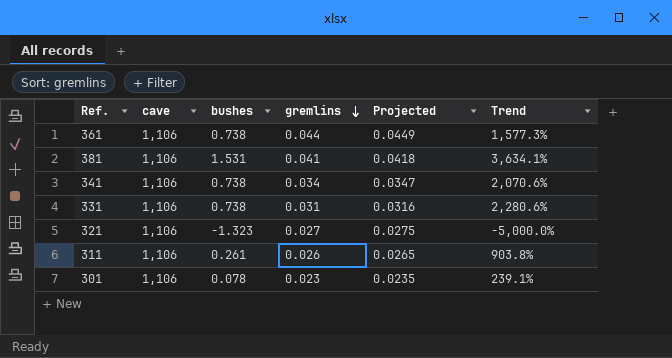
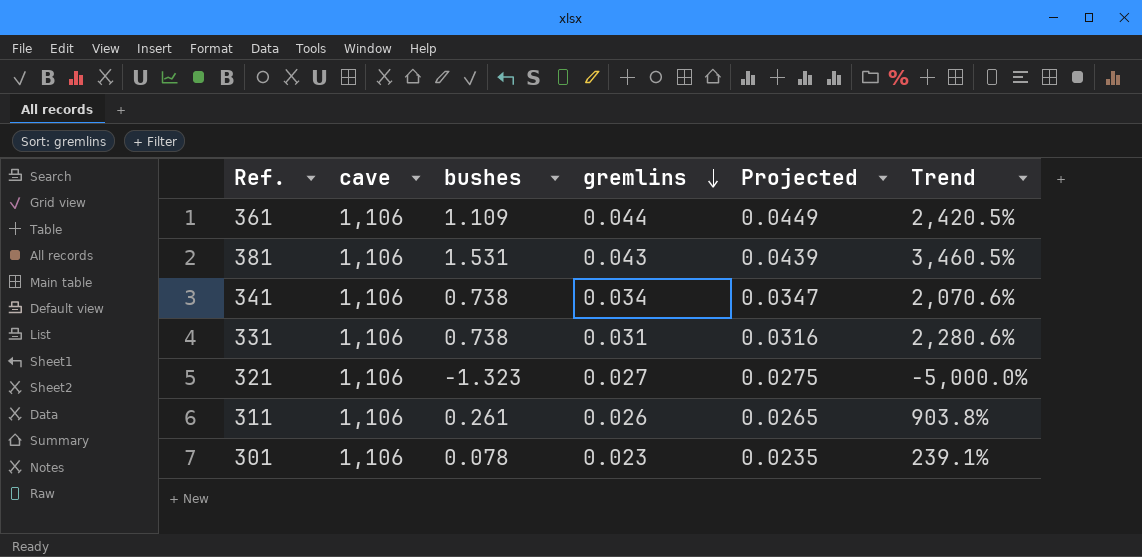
361 | bushes: 0.738 -> 1.109
361 | Trend: 1,577.3% -> 2,420.5%
381 | gremlins: 0.041 -> 0.043
381 | Projected: 0.0418 -> 0.0439
381 | Trend: 3,634.1% -> 3,460.5%

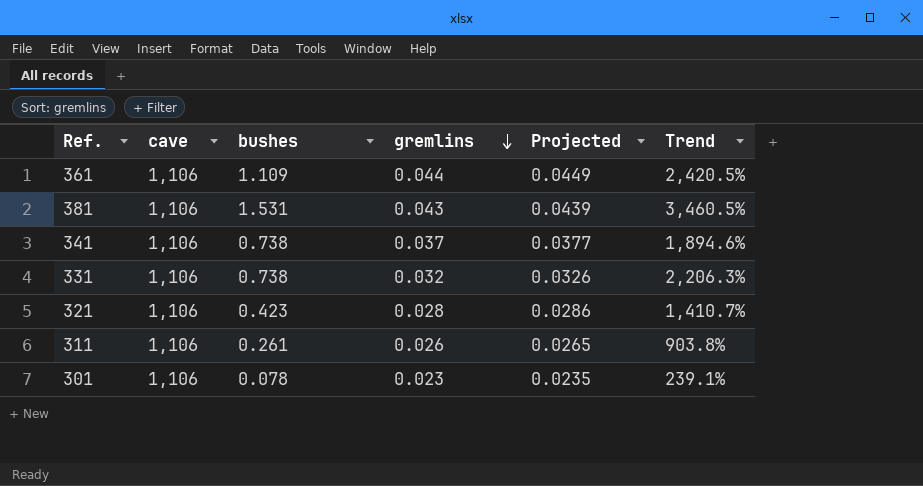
341 | gremlins: 0.034 -> 0.037
341 | Projected: 0.0347 -> 0.0377
341 | Trend: 2,070.6% -> 1,894.6%
331 | gremlins: 0.031 -> 0.032
331 | Projected: 0.0316 -> 0.0326
331 | Trend: 2,280.6% -> 2,206.3%
321 | bushes: -1.323 -> 0.423
321 | gremlins: 0.027 -> 0.028
321 | Projected: 0.0275 -> 0.0286
321 | Trend: -5,000.0% -> 1,410.7%

